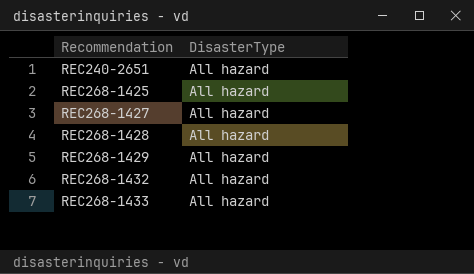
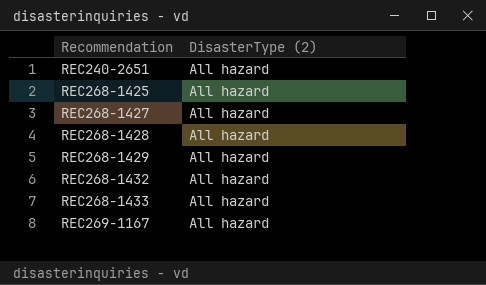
column name: DisasterType -> DisasterType (2)
row REC269-1167: none -> All hazard

